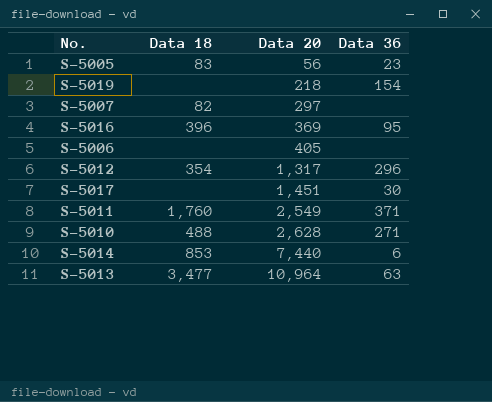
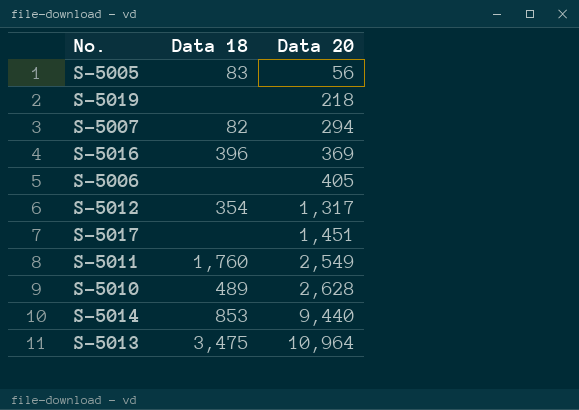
column Data 36 | position: 4 -> none
S-5007 | Data 20: 297 -> 294
S-5010 | Data 18: 488 -> 489
S-5014 | Data 20: 7,440 -> 9,440
S-5013 | Data 18: 3,477 -> 3,475

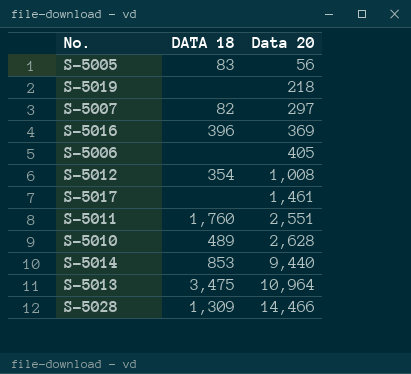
column name: Data 18 -> DATA 18
S-5007 | Data 20: 294 -> 297
S-5012 | Data 20: 1,317 -> 1,008
S-5017 | Data 20: 1,451 -> 1,461
S-5011 | Data 20: 2,549 -> 2,551
row S-5028: none -> 1,309 | 14,466

